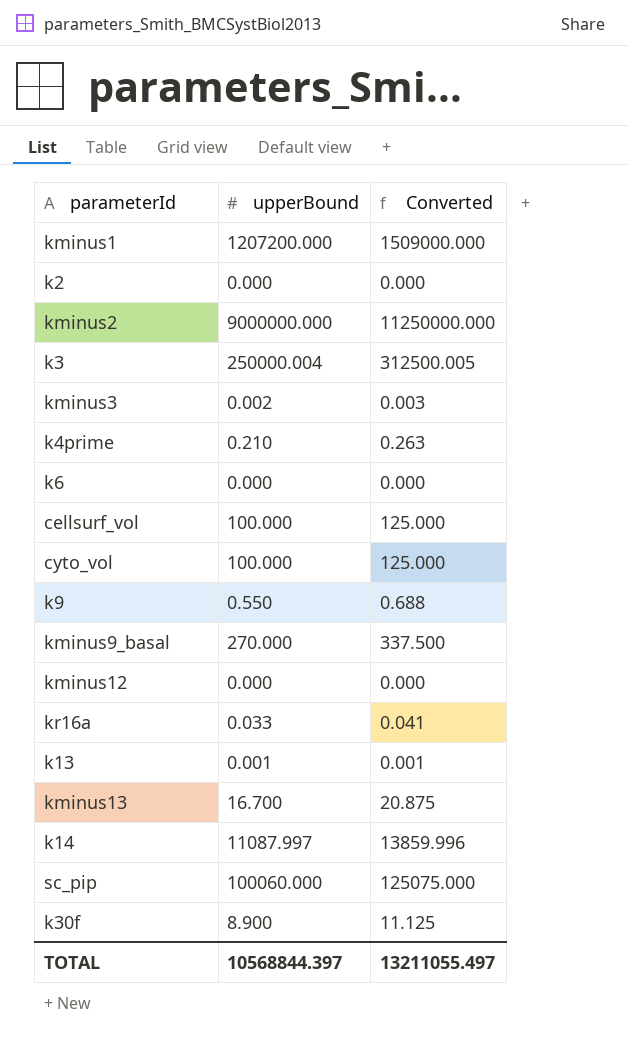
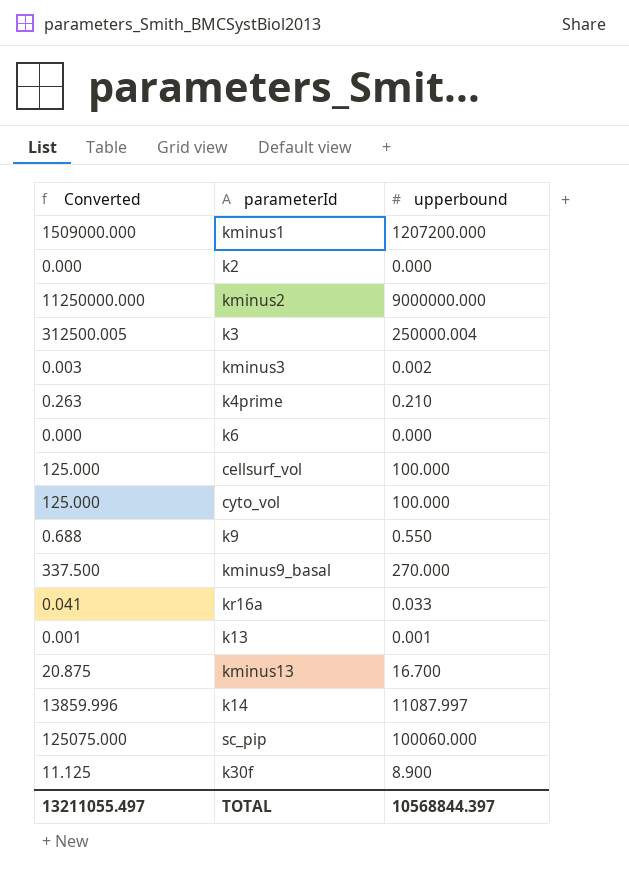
column Converted | position: 3 -> 1
column name: upperBound -> upperbound
row kminus12: 0.000 | 0.000 -> none

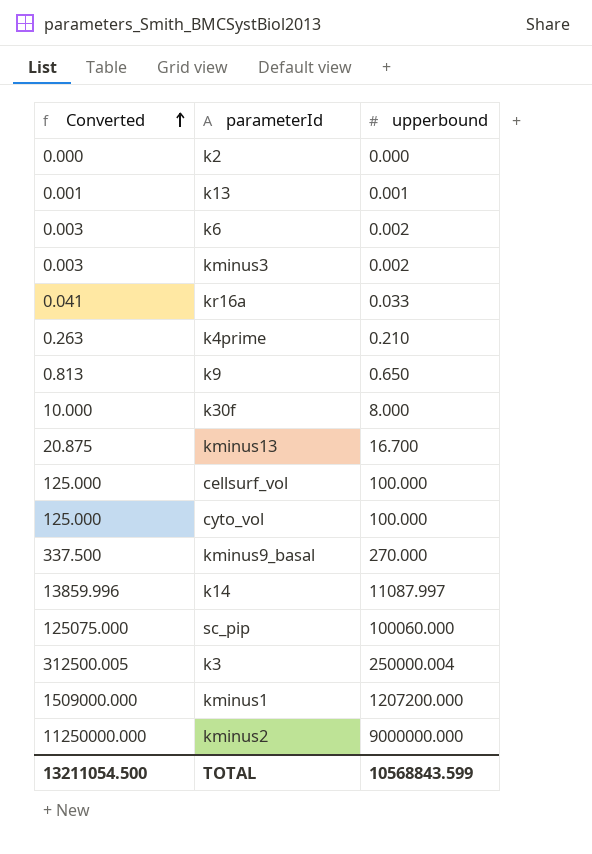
row order: none -> Converted ascending
k6 | Converted: 0.000 -> 0.003
k6 | upperbound: 0.000 -> 0.002
k9 | Converted: 0.688 -> 0.813
k9 | upperbound: 0.550 -> 0.650
k30f | Converted: 11.125 -> 10.000
k30f | upperbound: 8.900 -> 8.000
TOTAL | Converted: 13211055.497 -> 13211054.500
TOTAL | upperbound: 10568844.397 -> 10568843.599

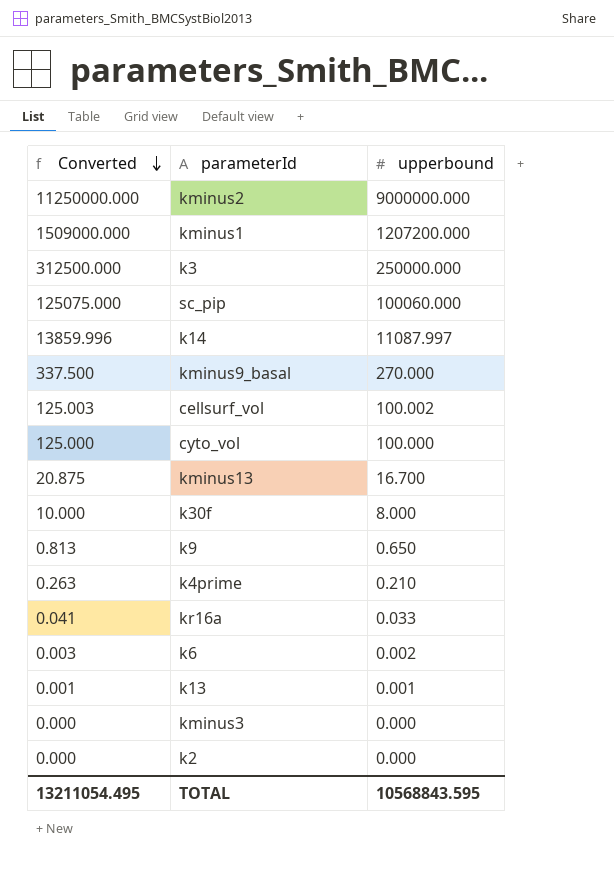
row order: Converted ascending -> Converted descending
k3 | Converted: 312500.005 -> 312500.000
k3 | upperbound: 250000.004 -> 250000.000
cellsurf_vol | Converted: 125.000 -> 125.003
cellsurf_vol | upperbound: 100.000 -> 100.002
kminus3 | Converted: 0.003 -> 0.000
kminus3 | upperbound: 0.002 -> 0.000
TOTAL | Converted: 13211054.500 -> 13211054.495
TOTAL | upperbound: 10568843.599 -> 10568843.595

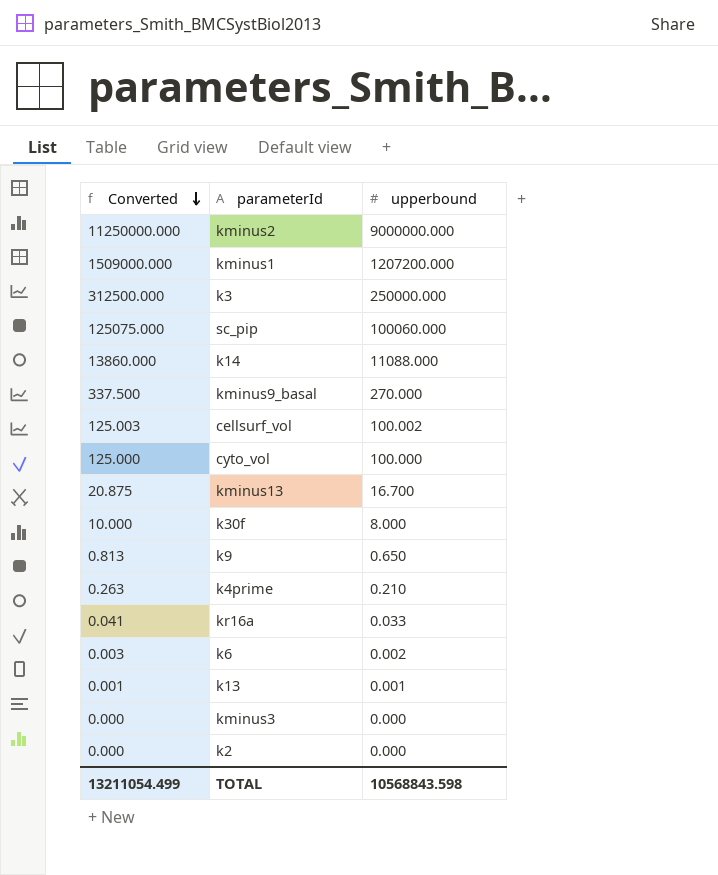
k14 | Converted: 13859.996 -> 13860.000
k14 | upperbound: 11087.997 -> 11088.000
TOTAL | Converted: 13211054.495 -> 13211054.499
TOTAL | upperbound: 10568843.595 -> 10568843.598

